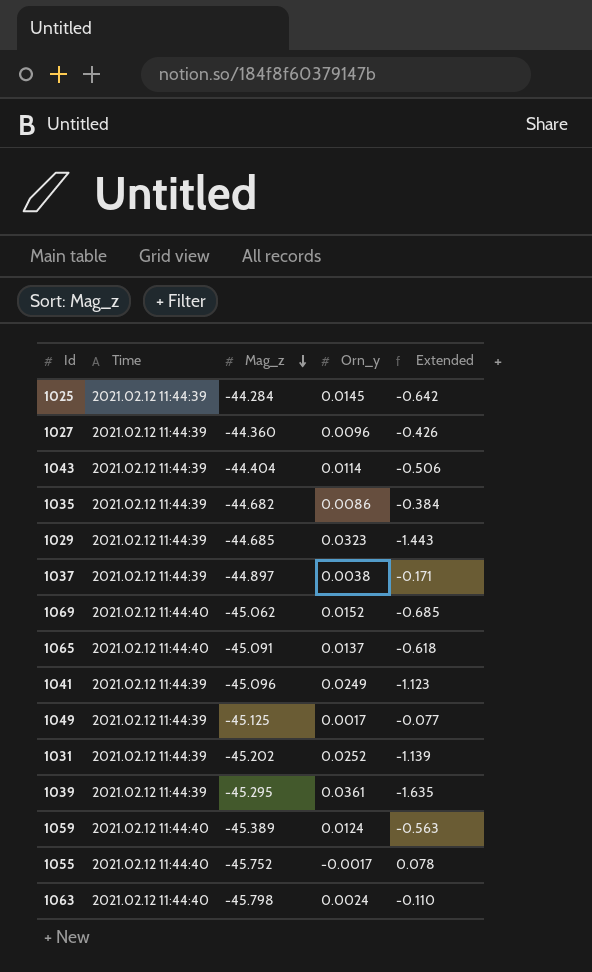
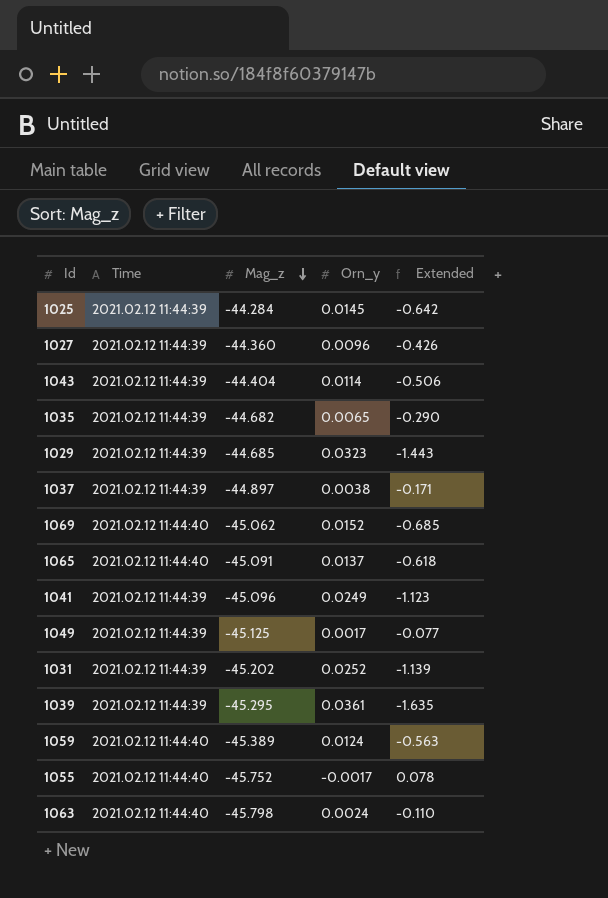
1035 | Orn_y: 0.0086 -> 0.0065
1035 | Extended: -0.384 -> -0.290

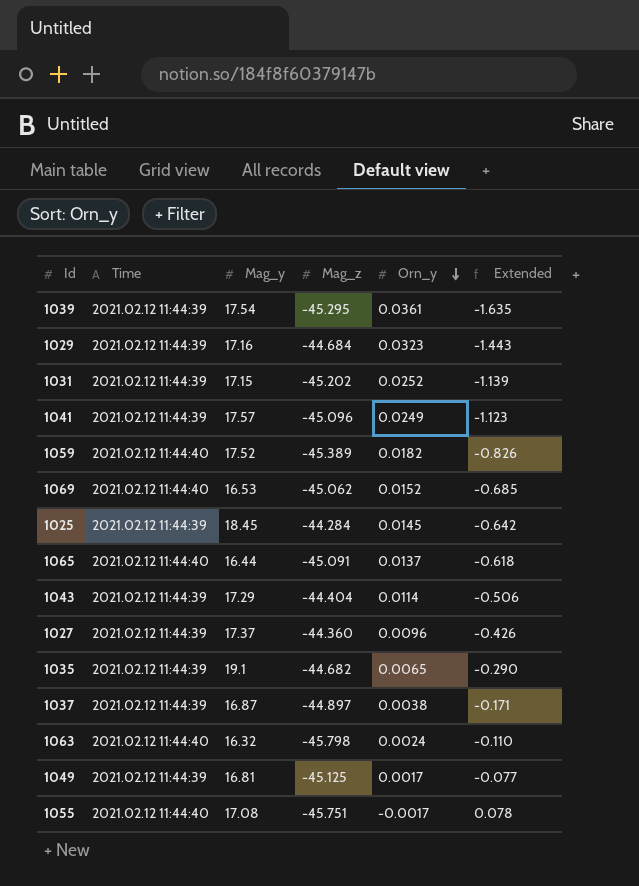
row order: Mag_z descending -> Orn_y descending
column Mag_y | position: none -> 3
1029 | Mag_z: -44.685 -> -44.684
1059 | Orn_y: 0.0124 -> 0.0182
1059 | Extended: -0.563 -> -0.826
1055 | Mag_z: -45.752 -> -45.751

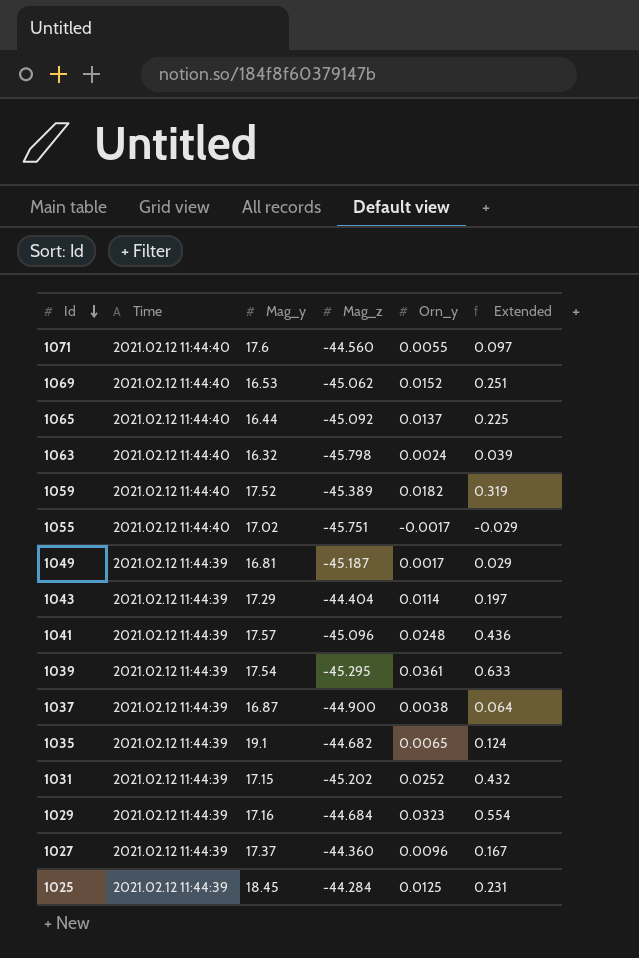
row order: Orn_y descending -> Id descending
column Extended | formula: [Mag_z] * [Orn_y] -> [Mag_y] * [Orn_y]
row 1071: none -> 2021.02.12 11:44:40 | 17.6 | -44.560 | 0.0055 | 0.097
1065 | Mag_z: -45.091 -> -45.092
1055 | Mag_y: 17.08 -> 17.02
1049 | Mag_z: -45.125 -> -45.187
1041 | Orn_y: 0.0249 -> 0.0248
1037 | Mag_z: -44.897 -> -44.900
1025 | Orn_y: 0.0145 -> 0.0125

